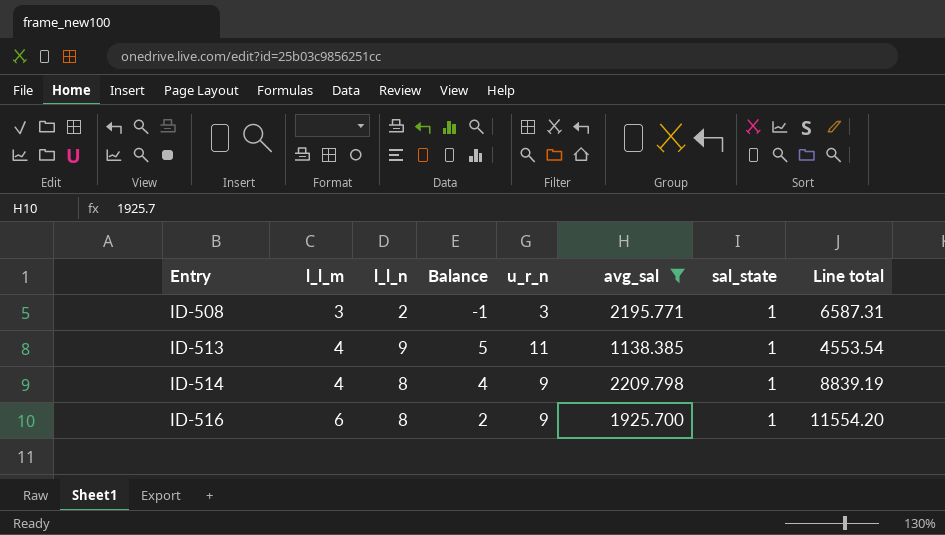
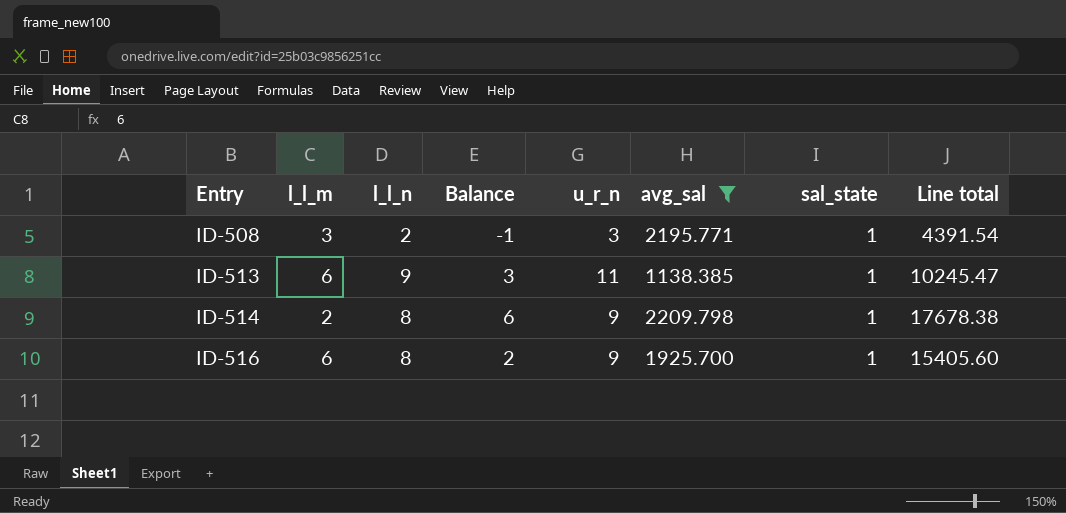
column Line total | formula: [l_l_m] * [avg_sal] -> [l_l_n] * [avg_sal]
ID-513 | l_l_m: 4 -> 6
ID-513 | Balance: 5 -> 3
ID-514 | l_l_m: 4 -> 2
ID-514 | Balance: 4 -> 6

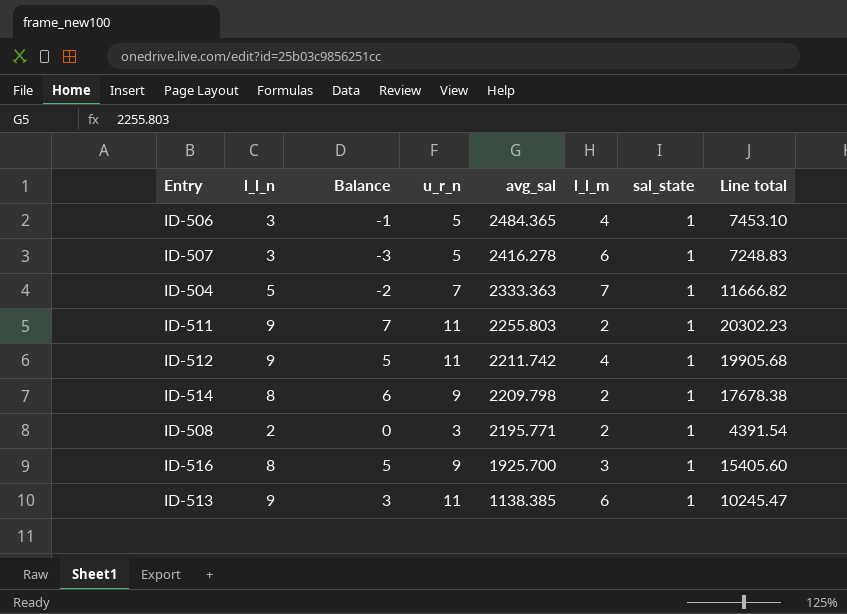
filter: avg_sal <= 2209.798 -> none
row order: Entry ascending -> avg_sal descending
column l_l_m | position: 2 -> 6
ID-508 | Balance: -1 -> 0
ID-508 | l_l_m: 3 -> 2
ID-516 | Balance: 2 -> 5
ID-516 | l_l_m: 6 -> 3

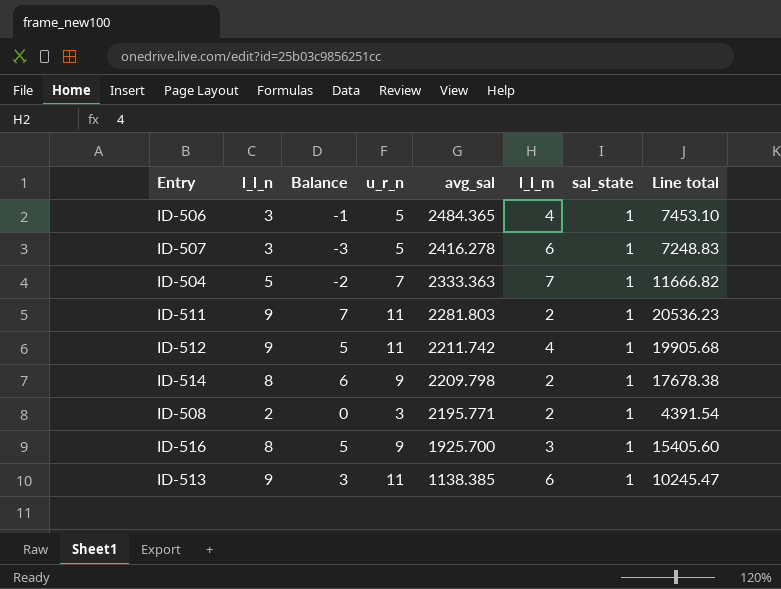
ID-511 | avg_sal: 2255.803 -> 2281.803
ID-511 | Line total: 20302.23 -> 20536.23

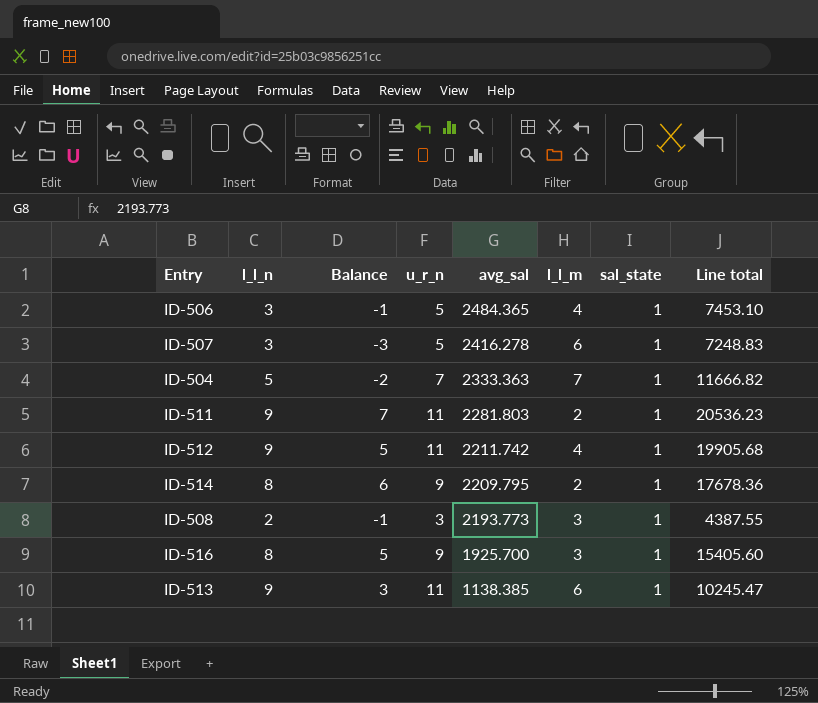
ID-514 | avg_sal: 2209.798 -> 2209.795
ID-514 | Line total: 17678.38 -> 17678.36
ID-508 | Balance: 0 -> -1
ID-508 | avg_sal: 2195.771 -> 2193.773
ID-508 | l_l_m: 2 -> 3
ID-508 | Line total: 4391.54 -> 4387.55

